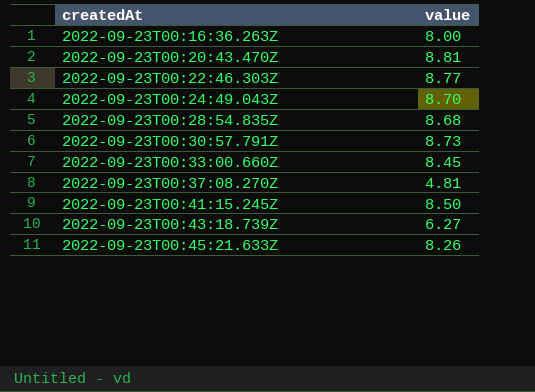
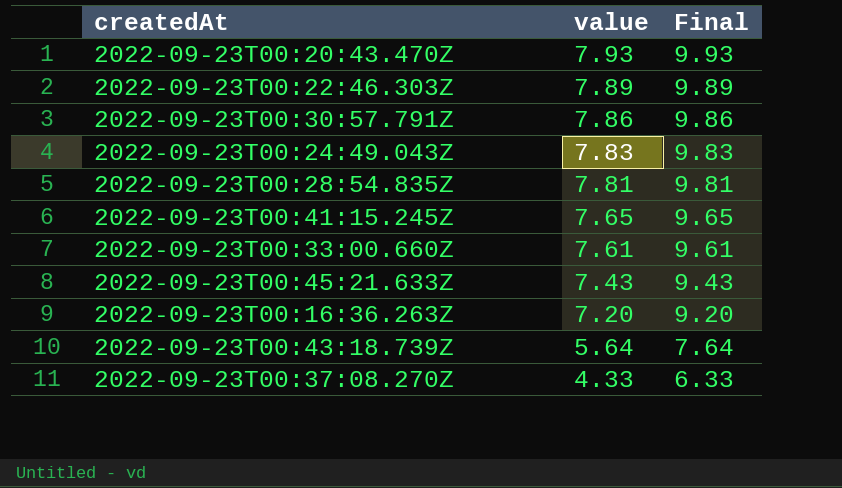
row order: createdAt ascending -> value descending
column Final | formula: none -> [value] + 2
2022-09-23T00:20:43.470Z | value: 8.81 -> 7.93
2022-09-23T00:22:46.303Z | value: 8.77 -> 7.89
2022-09-23T00:30:57.791Z | value: 8.73 -> 7.86
2022-09-23T00:24:49.043Z | value: 8.70 -> 7.83
2022-09-23T00:28:54.835Z | value: 8.68 -> 7.81
2022-09-23T00:41:15.245Z | value: 8.50 -> 7.65
2022-09-23T00:33:00.660Z | value: 8.45 -> 7.61
2022-09-23T00:45:21.633Z | value: 8.26 -> 7.43
2022-09-23T00:16:36.263Z | value: 8.00 -> 7.20
2022-09-23T00:43:18.739Z | value: 6.27 -> 5.64
2022-09-23T00:37:08.270Z | value: 4.81 -> 4.33

